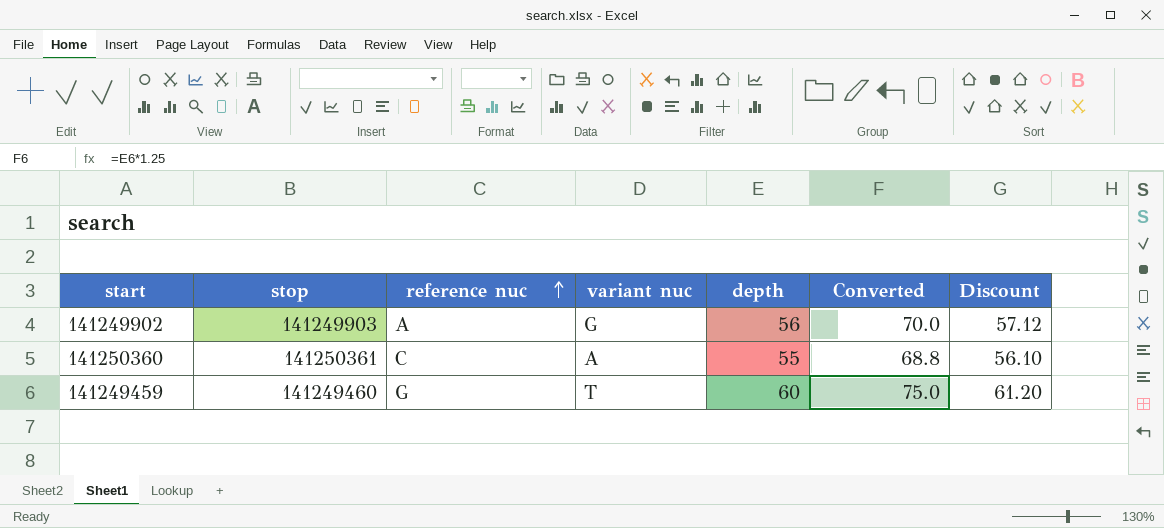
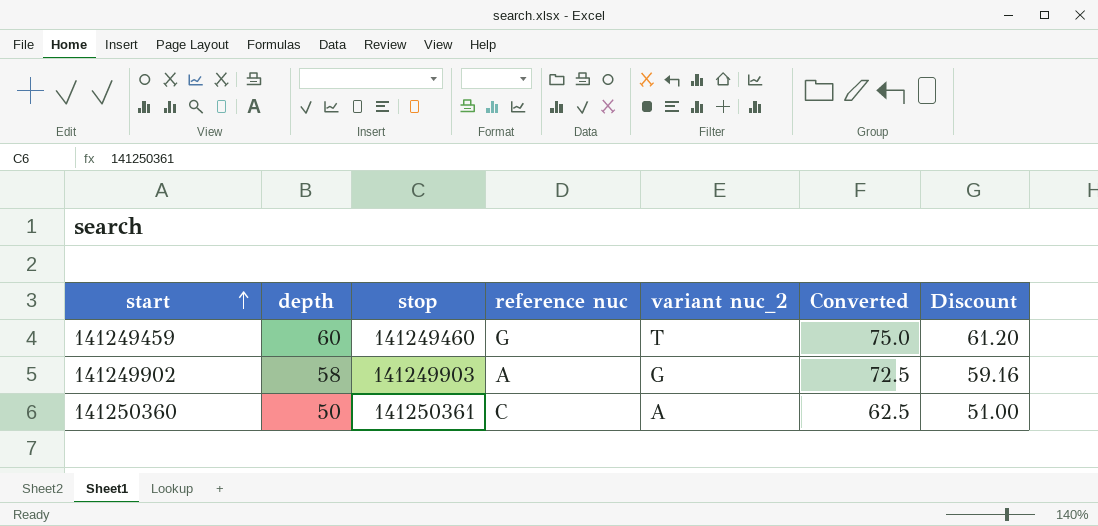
row order: reference nuc ascending -> start ascending
column depth | position: 5 -> 2
column name: variant nuc -> variant nuc_2
141249902 | depth: 56 -> 58
141249902 | Converted: 70.0 -> 72.5
141249902 | Discount: 57.12 -> 59.16
141250360 | depth: 55 -> 50
141250360 | Converted: 68.8 -> 62.5
141250360 | Discount: 56.10 -> 51.00

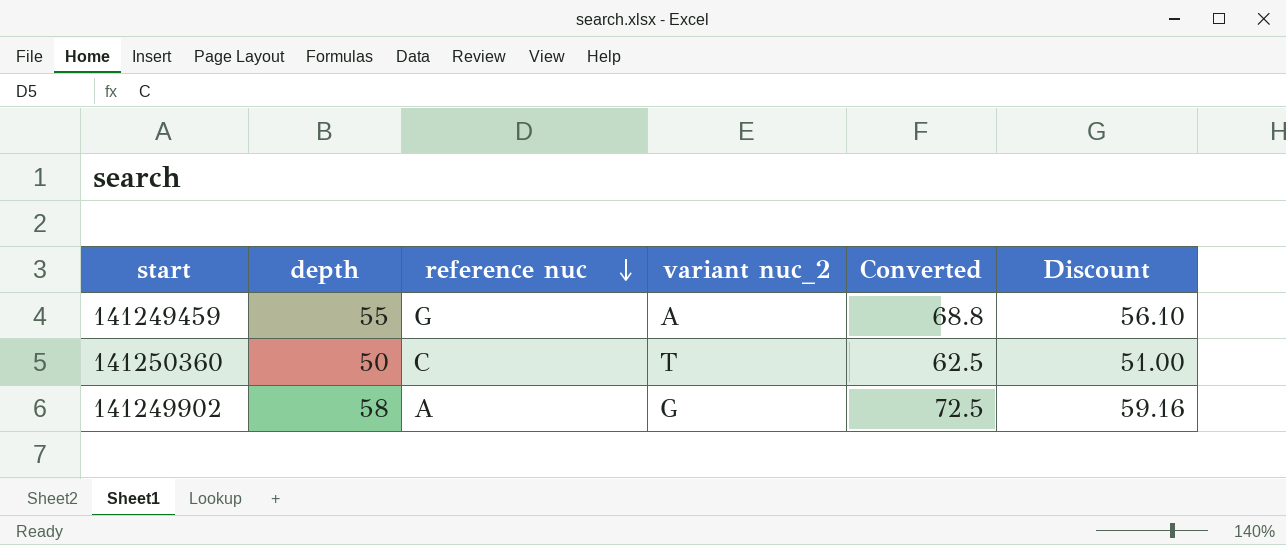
row order: start ascending -> reference nuc descending
column stop | position: 3 -> none
141249459 | depth: 60 -> 55
141249459 | variant nuc_2: T -> A
141249459 | Converted: 75.0 -> 68.8
141249459 | Discount: 61.20 -> 56.10
141250360 | variant nuc_2: A -> T

